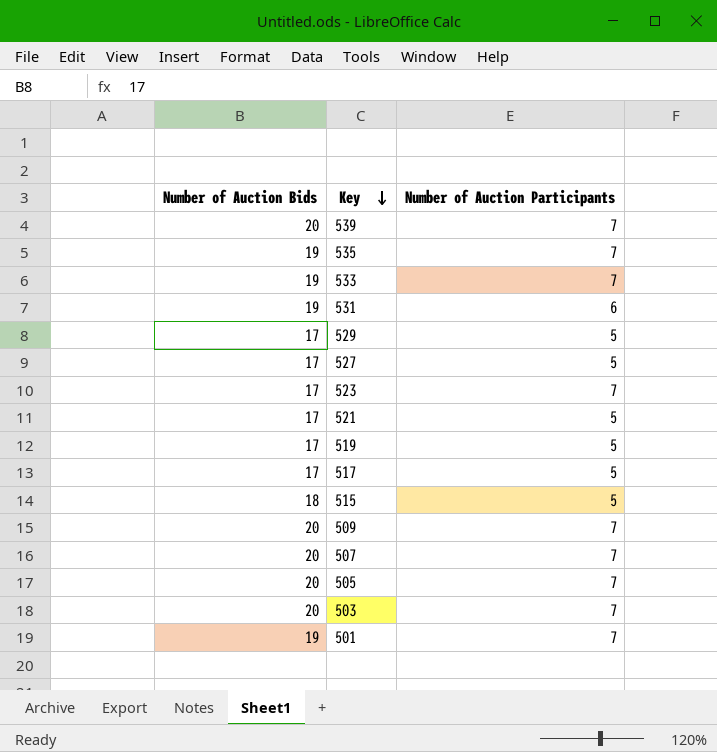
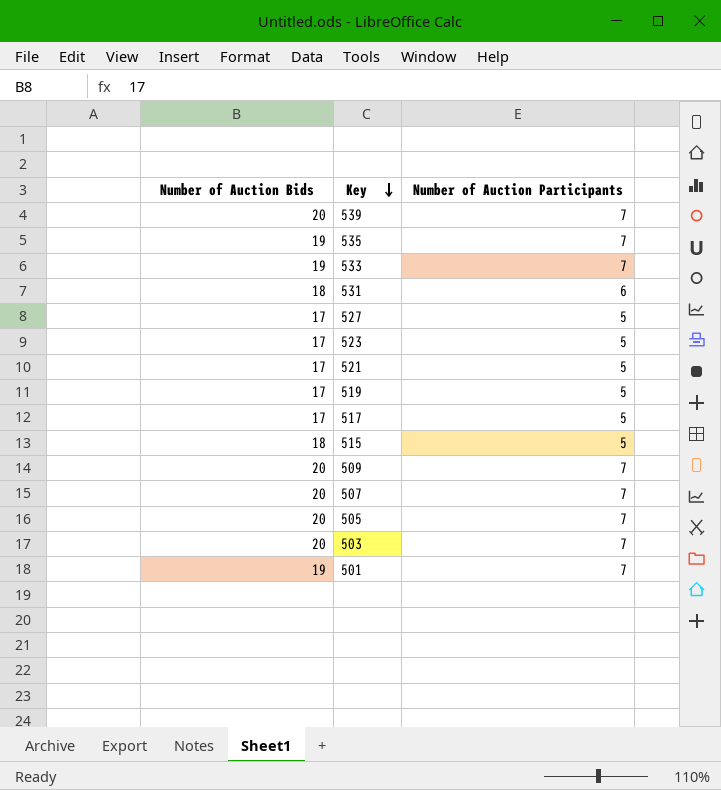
row 529: 17 | 5 -> none
531 | Number of Auction Bids: 19 -> 18
523 | Number of Auction Participants: 7 -> 5

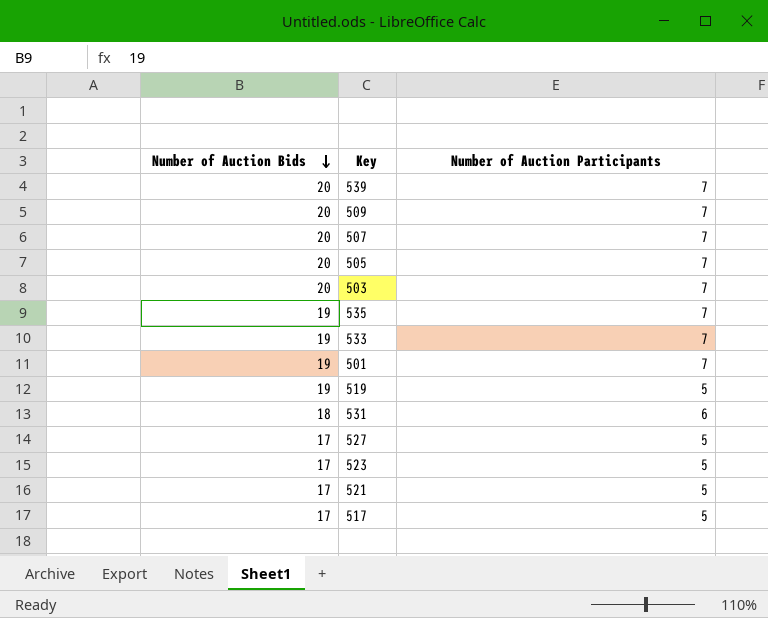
row order: Key descending -> Number of Auction Bids descending
row 515: 18 | 5 -> none
519 | Number of Auction Bids: 17 -> 19

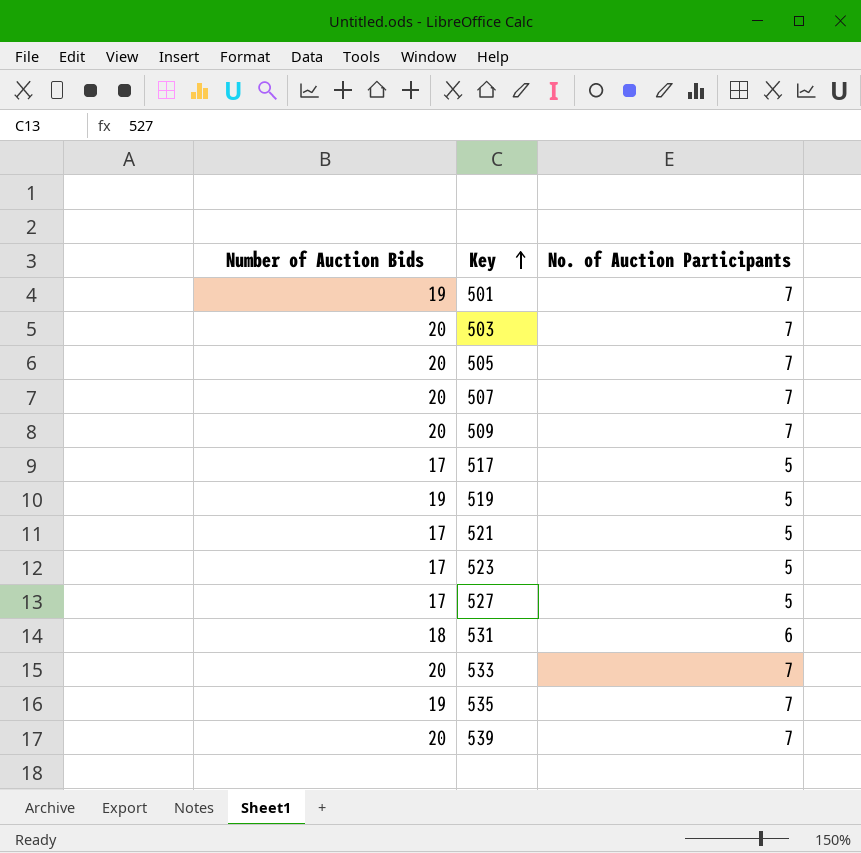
row order: Number of Auction Bids descending -> Key ascending
column name: Number of Auction Participants -> No. of Auction Participants
533 | Number of Auction Bids: 19 -> 20

